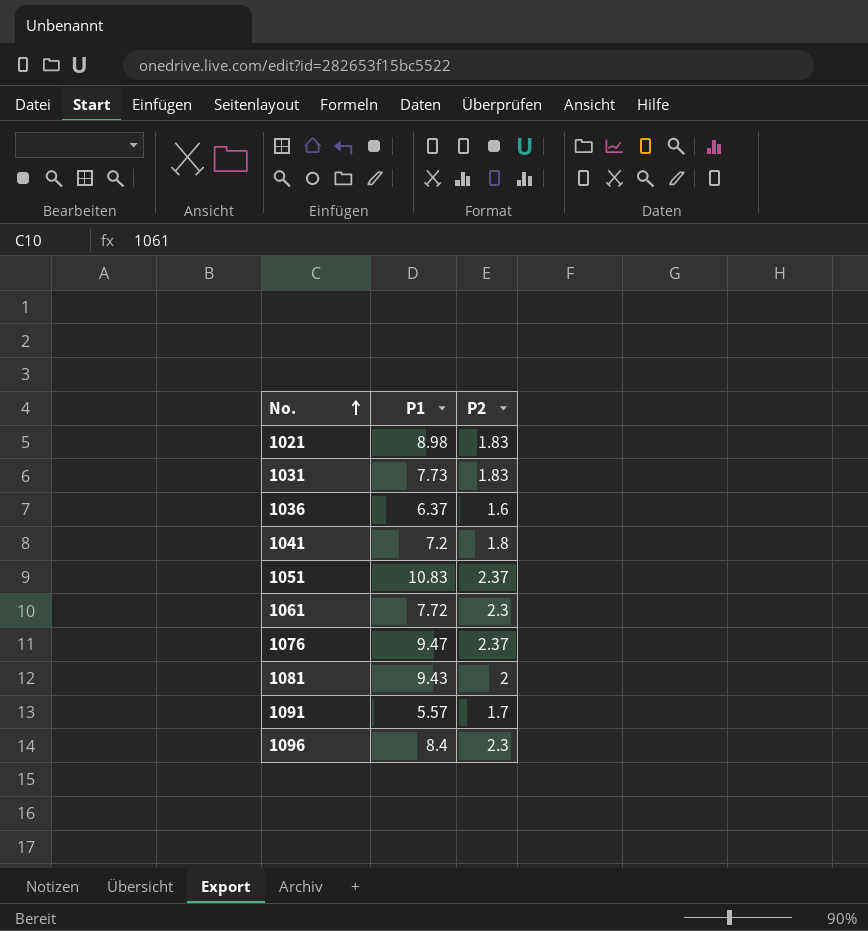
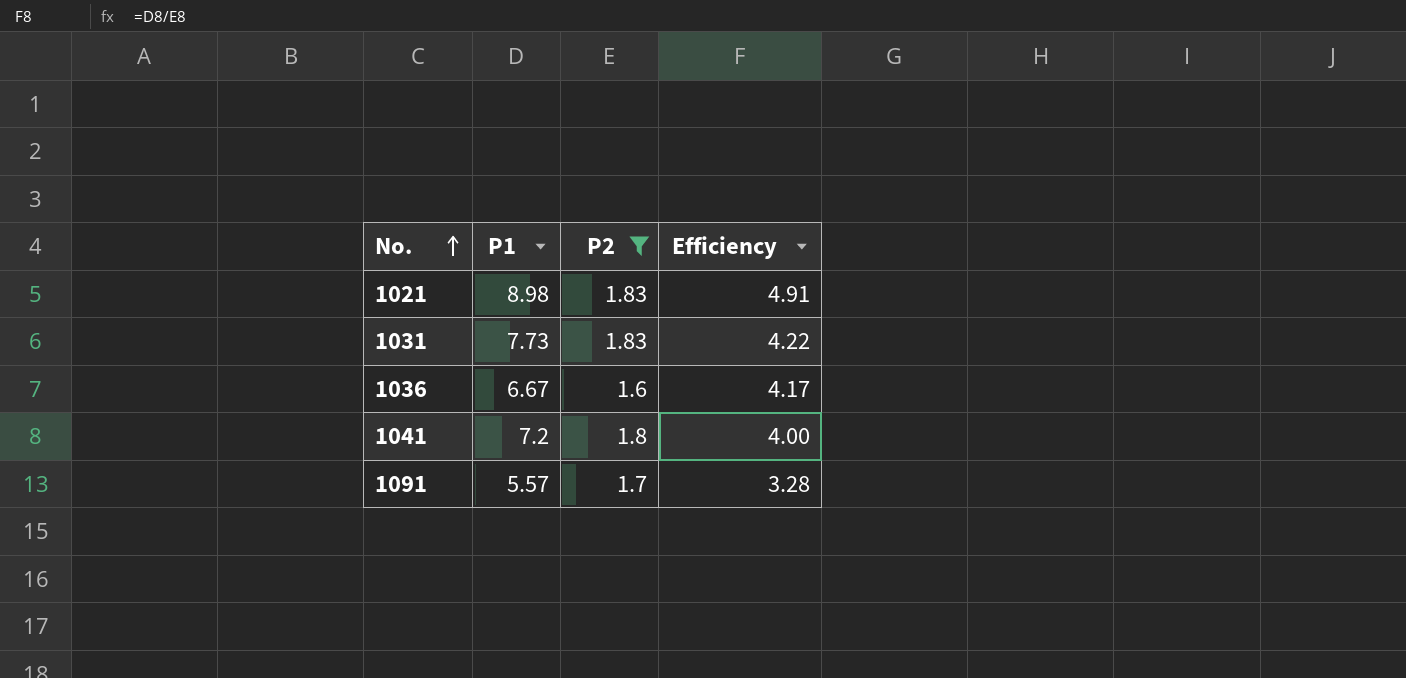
filter: none -> P2 <= 1.83
column Efficiency | formula: none -> [P1] / [P2]
1036 | P1: 6.37 -> 6.67

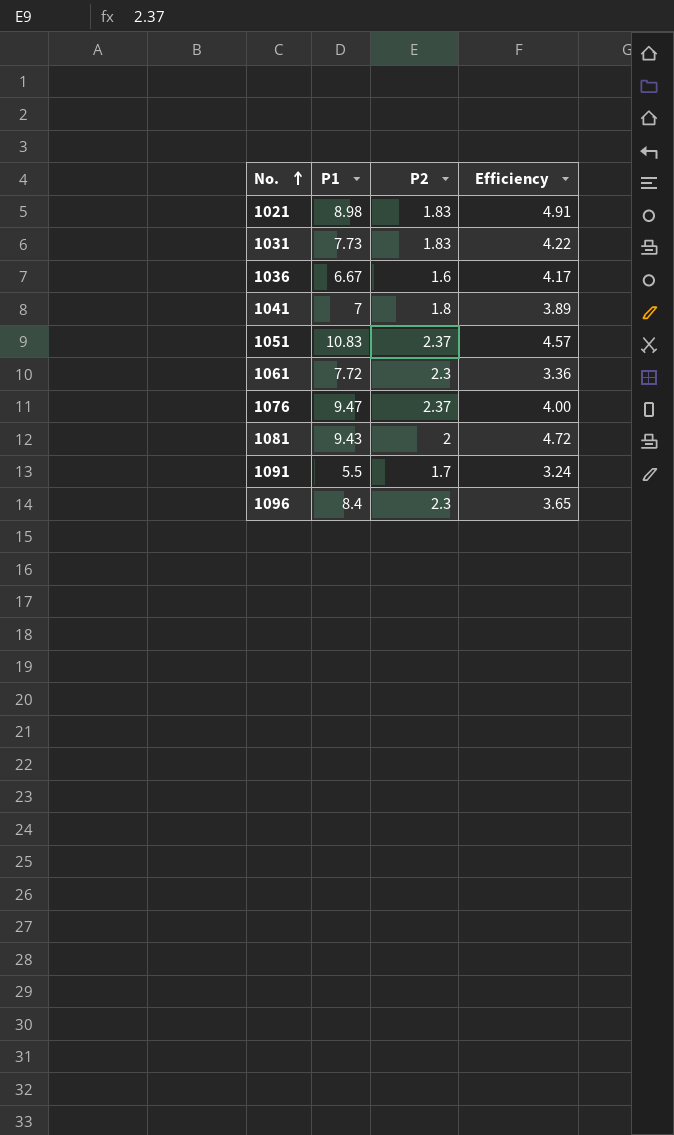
filter: P2 <= 1.83 -> none
1041 | P1: 7.2 -> 7
1041 | Efficiency: 4.00 -> 3.89
1091 | P1: 5.57 -> 5.5
1091 | Efficiency: 3.28 -> 3.24

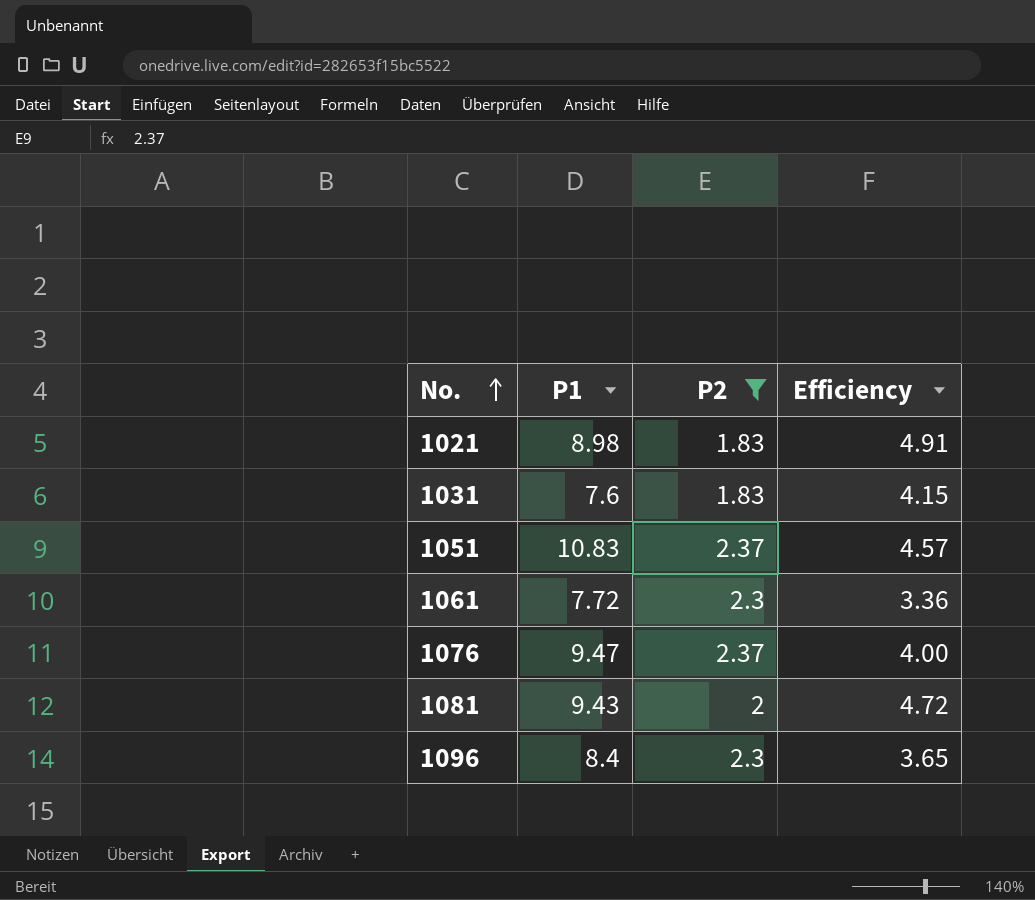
filter: none -> P2 >= 1.83
1031 | P1: 7.73 -> 7.6
1031 | Efficiency: 4.22 -> 4.15

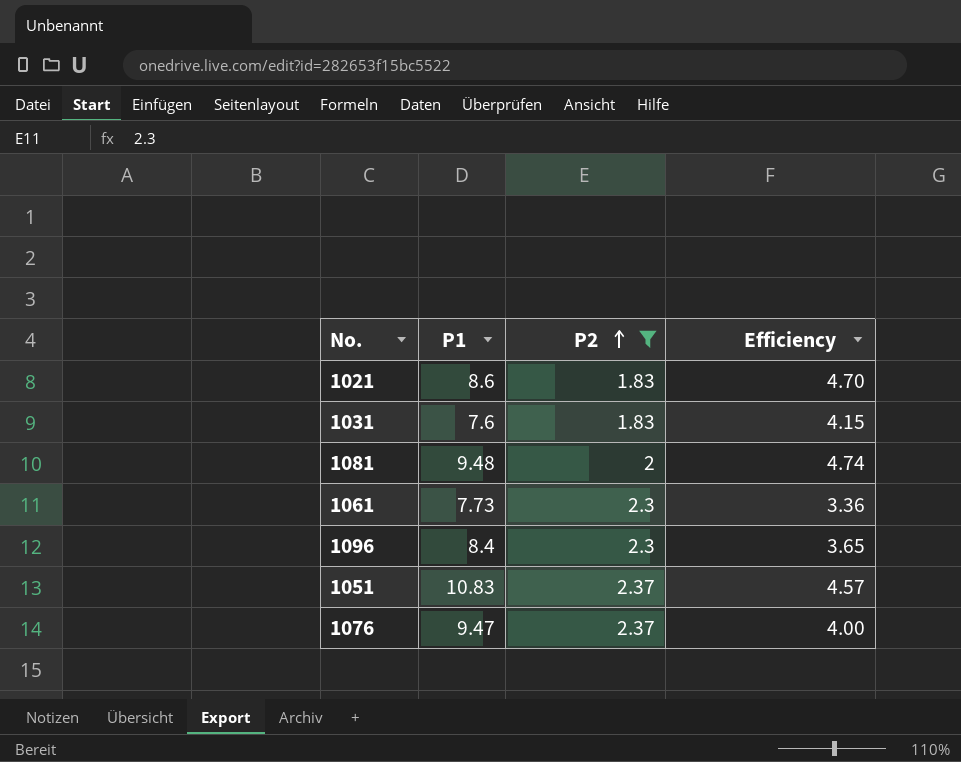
row order: No. ascending -> P2 ascending
1021 | P1: 8.98 -> 8.6
1021 | Efficiency: 4.91 -> 4.70
1081 | P1: 9.43 -> 9.48
1081 | Efficiency: 4.72 -> 4.74
1061 | P1: 7.72 -> 7.73

